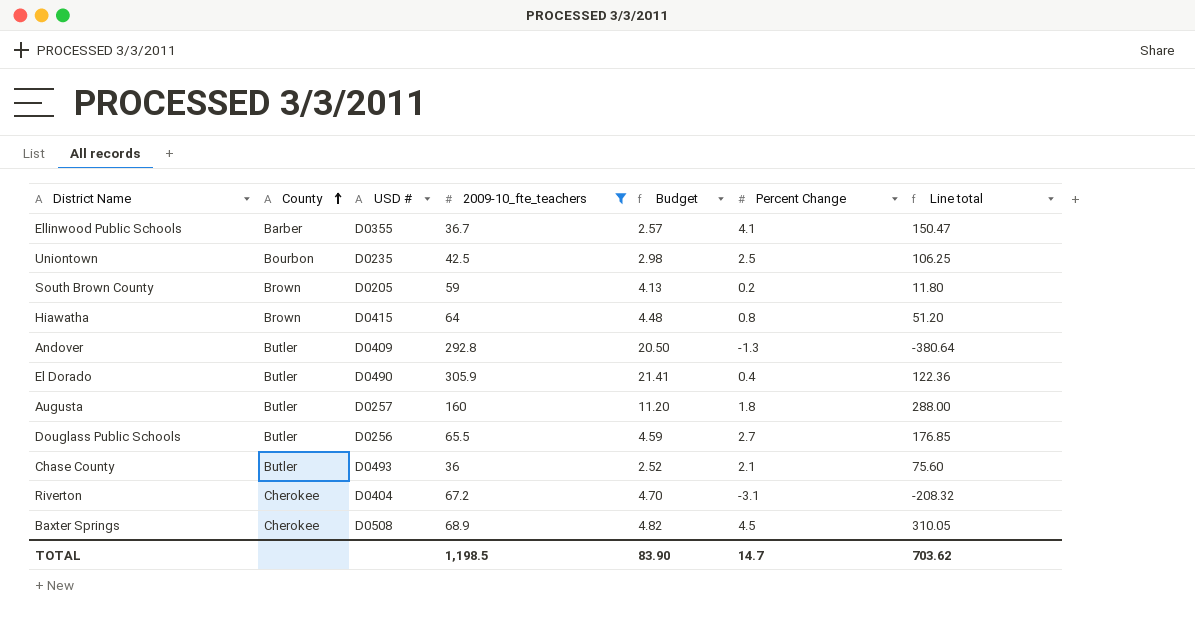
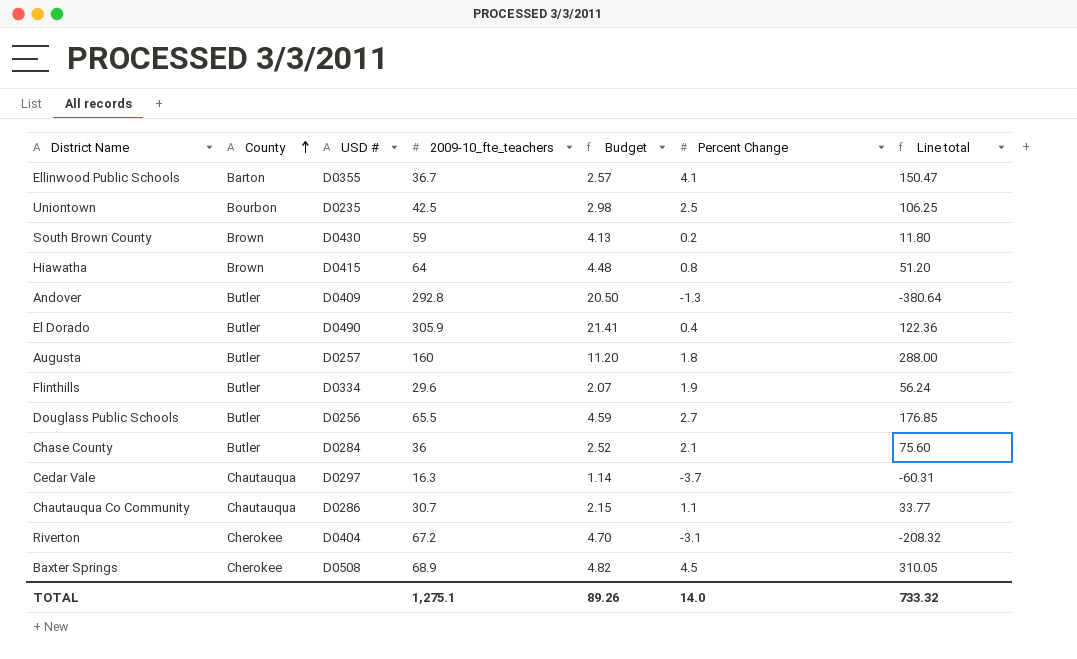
filter: 2009-10_fte_teachers >= 36 -> none
Ellinwood Public Schools | County: Barber -> Barton
South Brown County | USD #: D0205 -> D0430
Chase County | USD #: D0493 -> D0284
TOTAL | 2009-10_fte_teachers: 1,198.5 -> 1,275.1
TOTAL | Budget: 83.90 -> 89.26
TOTAL | Percent Change: 14.7 -> 14.0
TOTAL | Line total: 703.62 -> 733.32

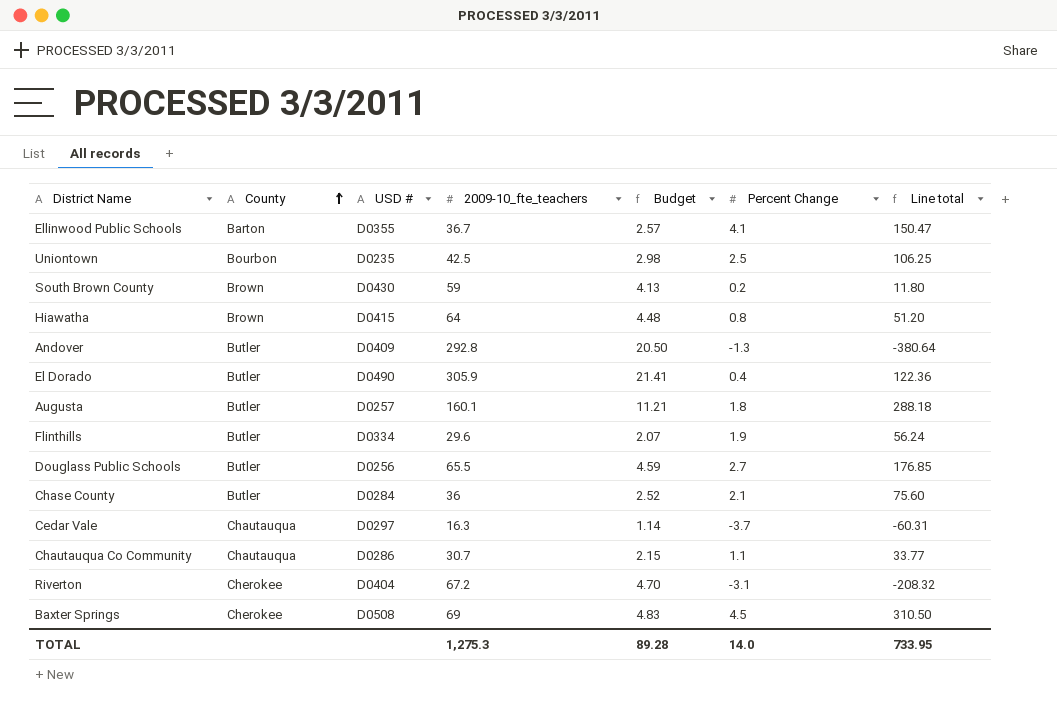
Augusta | 2009-10_fte_teachers: 160 -> 160.1
Augusta | Budget: 11.20 -> 11.21
Augusta | Line total: 288.00 -> 288.18
Baxter Springs | 2009-10_fte_teachers: 68.9 -> 69
Baxter Springs | Budget: 4.82 -> 4.83
Baxter Springs | Line total: 310.05 -> 310.50
TOTAL | 2009-10_fte_teachers: 1,275.1 -> 1,275.3
TOTAL | Budget: 89.26 -> 89.28
TOTAL | Line total: 733.32 -> 733.95

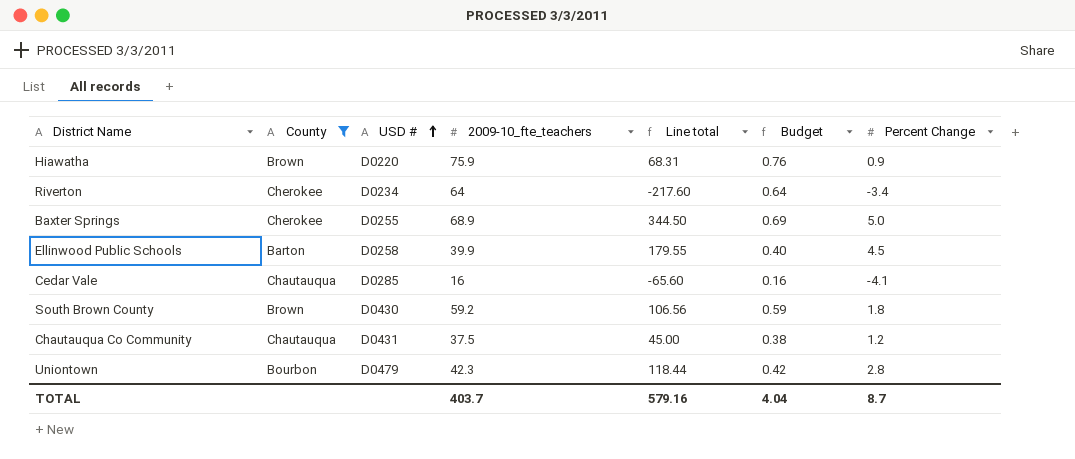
filter: none -> County != Butler
row order: County ascending -> USD # ascending
column Line total | position: 7 -> 5
column Budget | formula: [2009-10_fte_teachers] * 0.07 -> [2009-10_fte_teachers] * 0.01
Hiawatha | USD #: D0415 -> D0220
Hiawatha | 2009-10_fte_teachers: 64 -> 75.9
Hiawatha | Line total: 51.20 -> 68.31
Hiawatha | Percent Change: 0.8 -> 0.9
Riverton | USD #: D0404 -> D0234
Riverton | 2009-10_fte_teachers: 67.2 -> 64
Riverton | Line total: -208.32 -> -217.60
Riverton | Percent Change: -3.1 -> -3.4
Baxter Springs | USD #: D0508 -> D0255
Baxter Springs | 2009-10_fte_teachers: 69 -> 68.9
Baxter Springs | Line total: 310.50 -> 344.50
Baxter Springs | Percent Change: 4.5 -> 5.0
Ellinwood Public Schools | USD #: D0355 -> D0258
Ellinwood Public Schools | 2009-10_fte_teachers: 36.7 -> 39.9
Ellinwood Public Schools | Line total: 150.47 -> 179.55
Ellinwood Public Schools | Percent Change: 4.1 -> 4.5
Cedar Vale | USD #: D0297 -> D0285
Cedar Vale | 2009-10_fte_teachers: 16.3 -> 16
Cedar Vale | Line total: -60.31 -> -65.60
Cedar Vale | Percent Change: -3.7 -> -4.1
South Brown County | 2009-10_fte_teachers: 59 -> 59.2
South Brown County | Line total: 11.80 -> 106.56
South Brown County | Percent Change: 0.2 -> 1.8
Chautauqua Co Community | USD #: D0286 -> D0431
Chautauqua Co Community | 2009-10_fte_teachers: 30.7 -> 37.5
Chautauqua Co Community | Line total: 33.77 -> 45.00
Chautauqua Co Community | Percent Change: 1.1 -> 1.2
Uniontown | USD #: D0235 -> D0479
Uniontown | 2009-10_fte_teachers: 42.5 -> 42.3
Uniontown | Line total: 106.25 -> 118.44
Uniontown | Percent Change: 2.5 -> 2.8
TOTAL | 2009-10_fte_teachers: 1,275.3 -> 403.7
TOTAL | Line total: 733.95 -> 579.16
TOTAL | Budget: 89.28 -> 4.04
TOTAL | Percent Change: 14.0 -> 8.7

